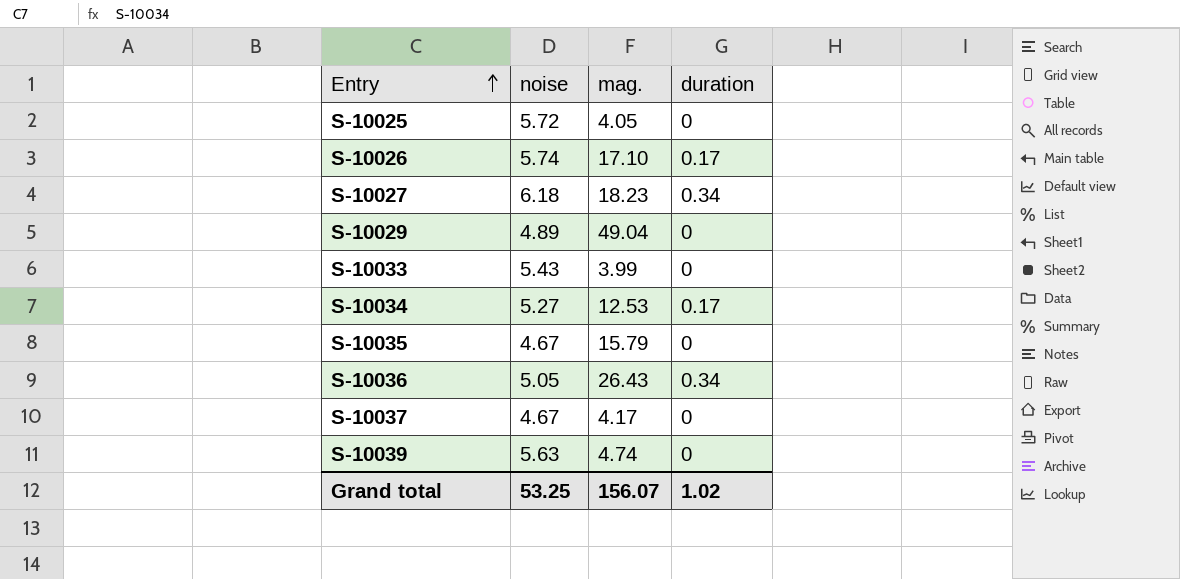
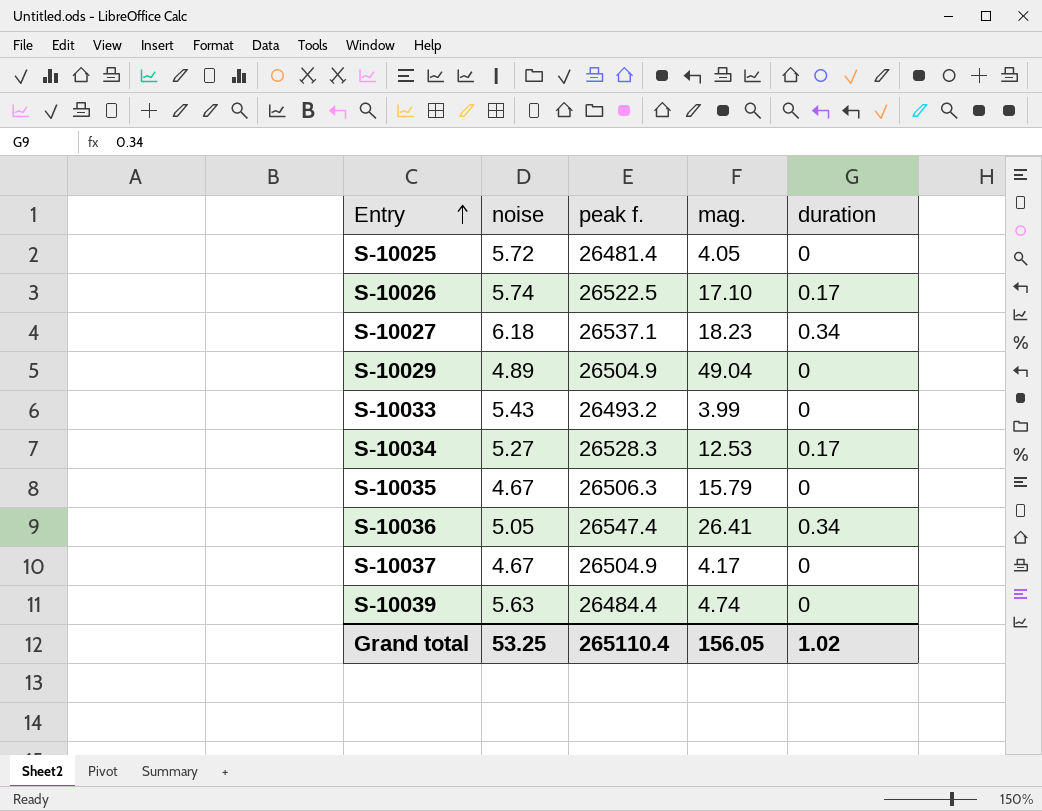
column peak f. | position: none -> 3
S-10036 | mag.: 26.43 -> 26.41
Grand total | mag.: 156.07 -> 156.05

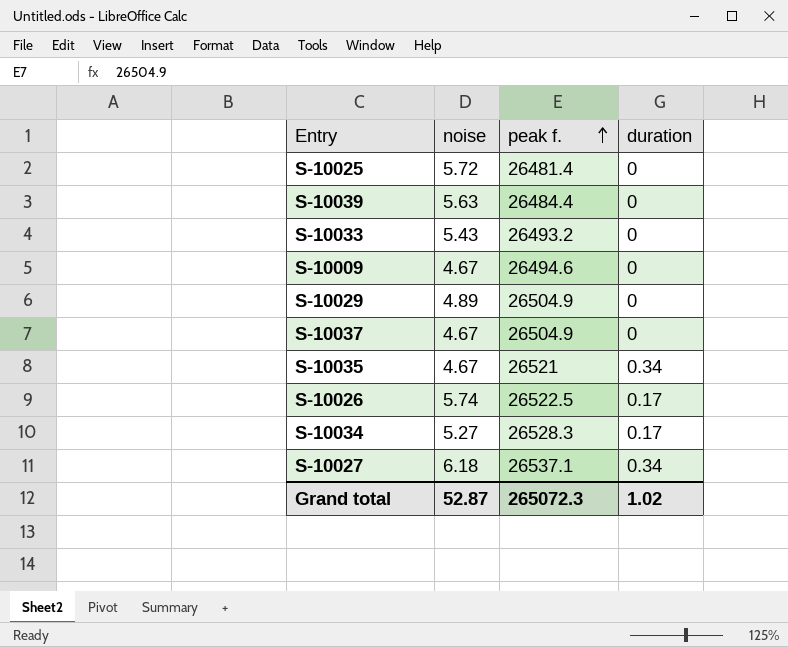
row order: Entry ascending -> peak f. ascending
column mag. | position: 4 -> none
row S-10036: 5.05 | 26547.4 | 26.41 | 0.34 -> none
row S-10009: none -> 4.67 | 26494.6 | 0
S-10035 | peak f.: 26506.3 -> 26521
S-10035 | duration: 0 -> 0.34
Grand total | noise: 53.25 -> 52.87
Grand total | peak f.: 265110.4 -> 265072.3

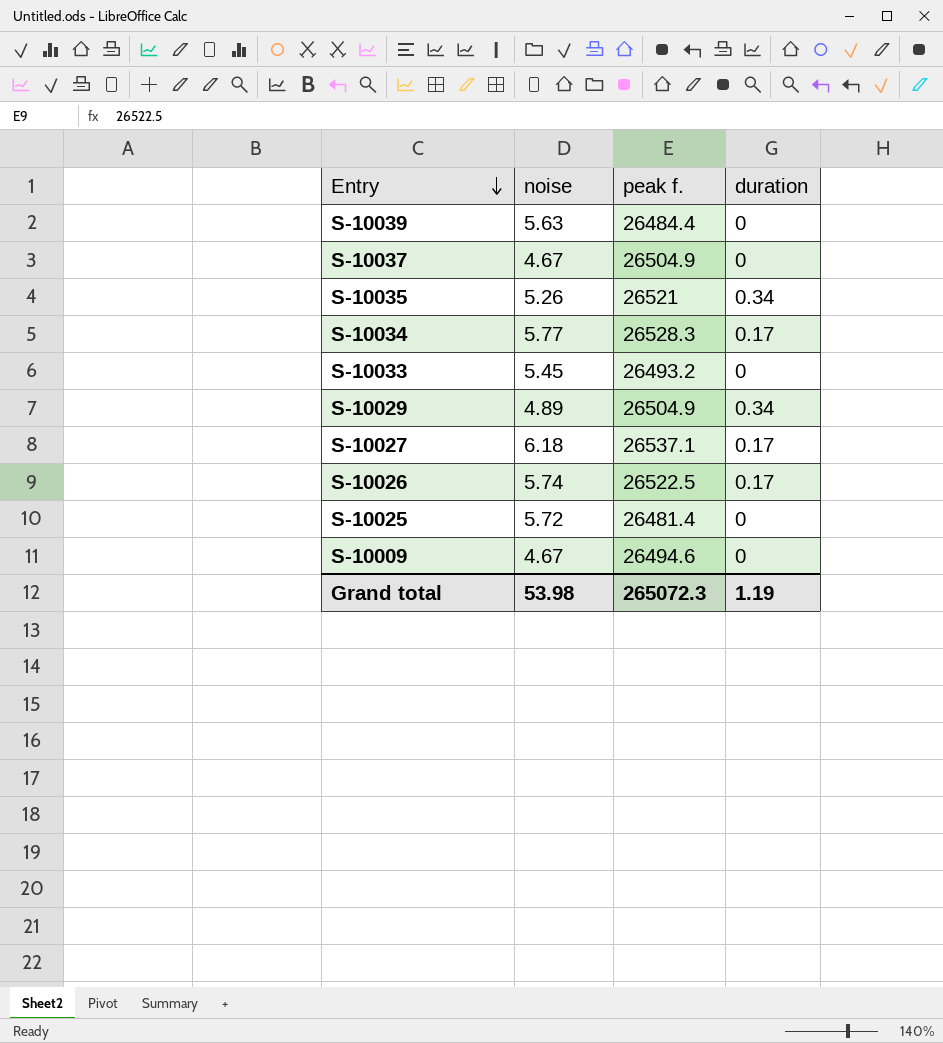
row order: peak f. ascending -> Entry descending
S-10035 | noise: 4.67 -> 5.26
S-10034 | noise: 5.27 -> 5.77
S-10033 | noise: 5.43 -> 5.45
S-10029 | duration: 0 -> 0.34
S-10027 | duration: 0.34 -> 0.17
Grand total | noise: 52.87 -> 53.98
Grand total | duration: 1.02 -> 1.19

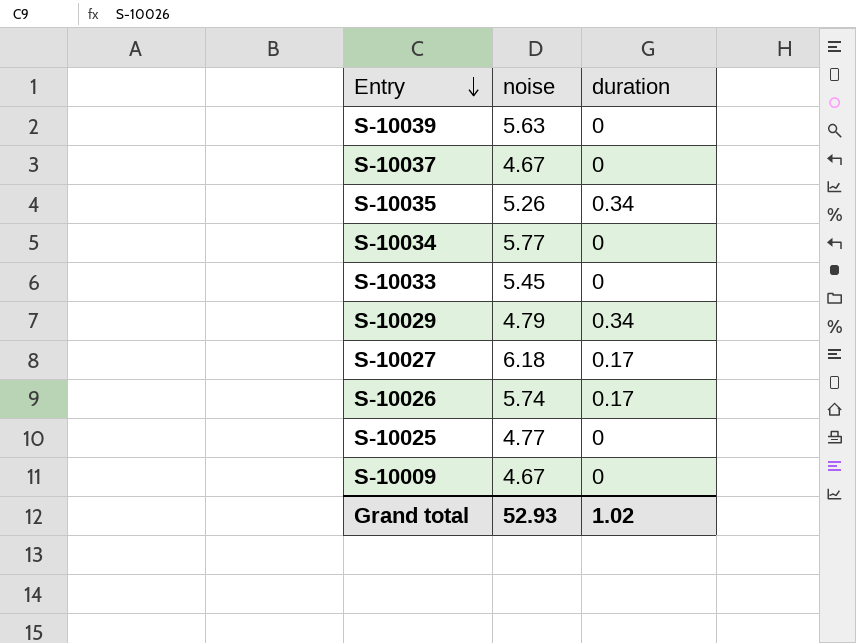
column peak f. | position: 3 -> none
S-10034 | duration: 0.17 -> 0
S-10029 | noise: 4.89 -> 4.79
S-10025 | noise: 5.72 -> 4.77
Grand total | noise: 53.98 -> 52.93
Grand total | duration: 1.19 -> 1.02

